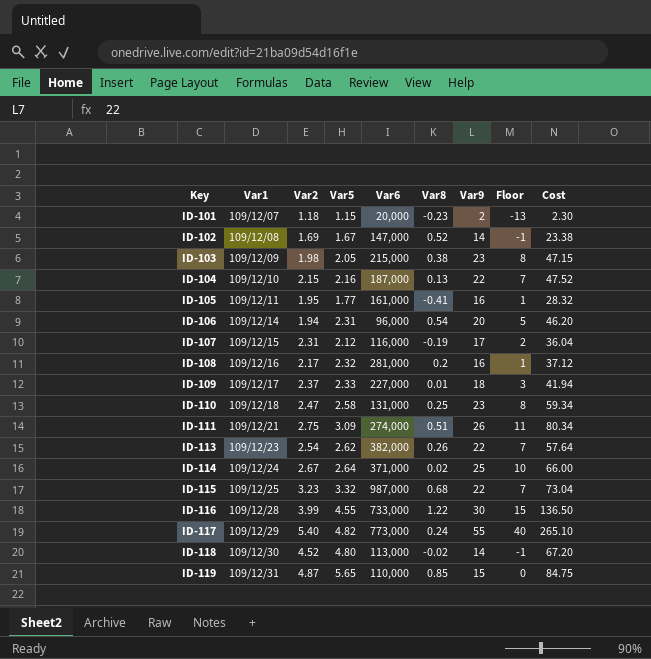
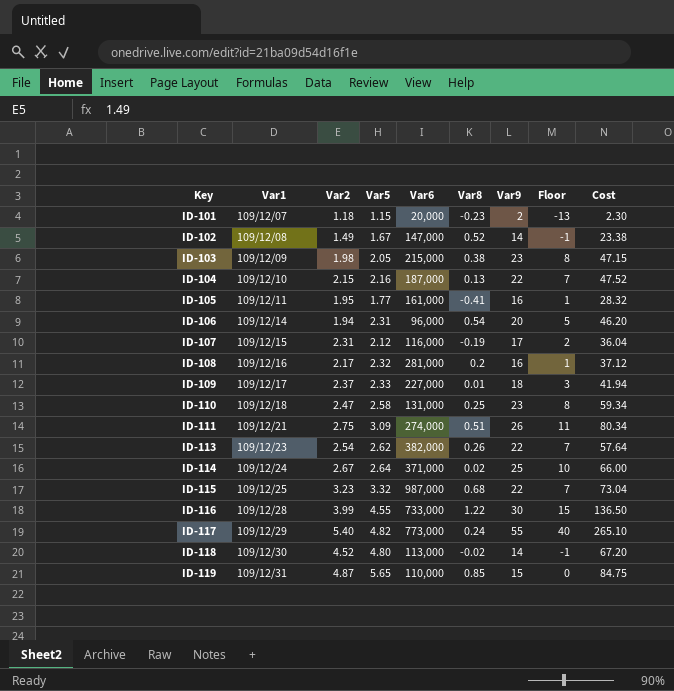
ID-102 | Var2: 1.69 -> 1.49

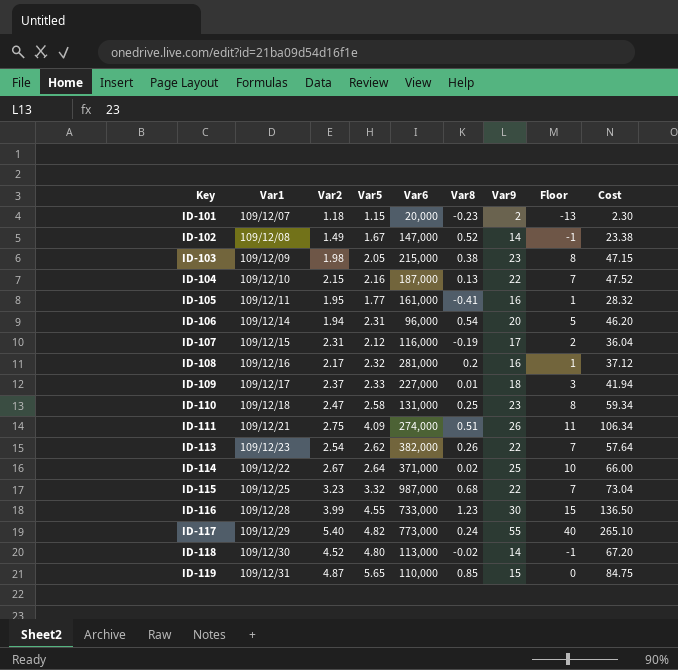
ID-111 | Var5: 3.09 -> 4.09
ID-111 | Cost: 80.34 -> 106.34
ID-114 | Var1: 109/12/24 -> 109/12/22
ID-116 | Var8: 1.22 -> 1.23

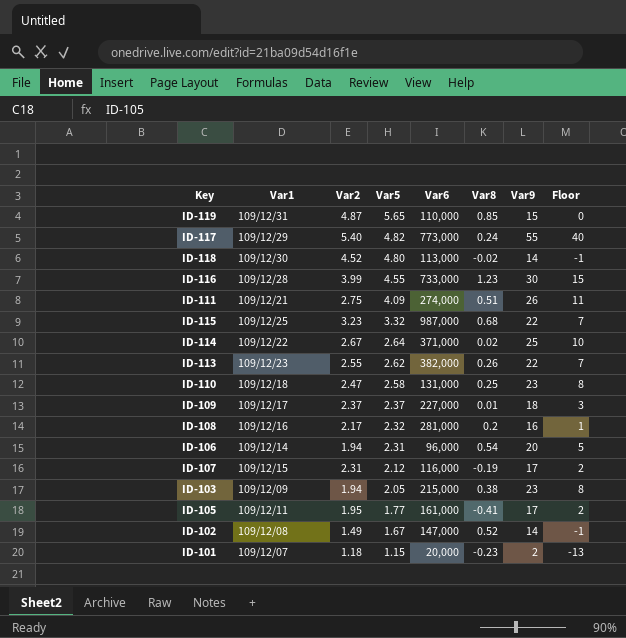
row order: Key ascending -> Var5 descending
column Cost | formula: [Var5] * [Var9] -> none
row ID-104: 109/12/10 | 2.15 | 2.16 | 187,000 | 0.13 | 22 | 7 | 47.52 -> none
ID-113 | Var2: 2.54 -> 2.55
ID-109 | Var5: 2.33 -> 2.37
ID-103 | Var2: 1.98 -> 1.94
ID-105 | Var9: 16 -> 17
ID-105 | Floor: 1 -> 2

